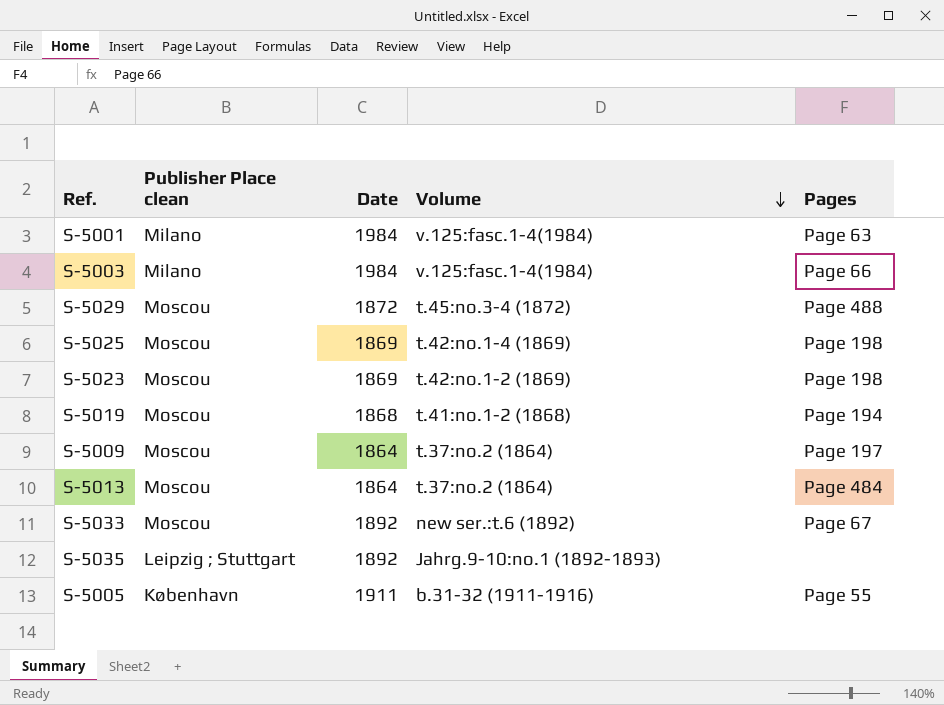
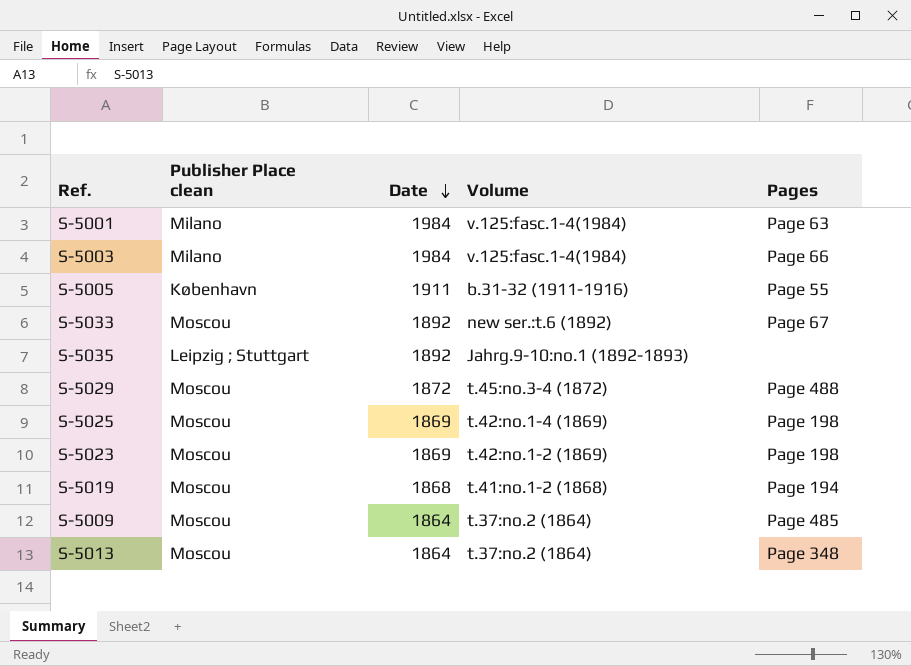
row order: Volume descending -> Date descending
S-5009 | Pages: Page 197 -> Page 485
S-5013 | Pages: Page 484 -> Page 348

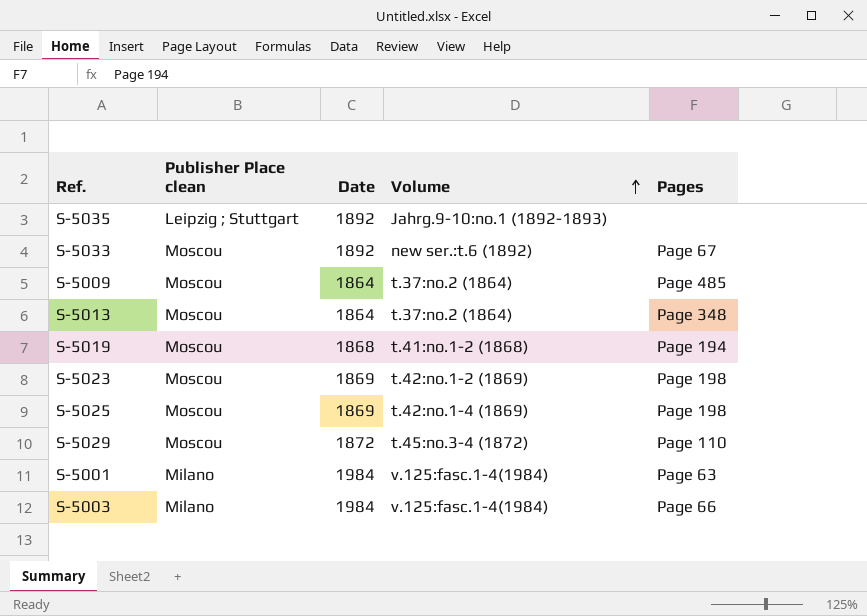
row order: Date descending -> Volume ascending
row S-5005: København | 1911 | b.31-32 (1911-1916) | Page 55 -> none
S-5029 | Pages: Page 488 -> Page 110

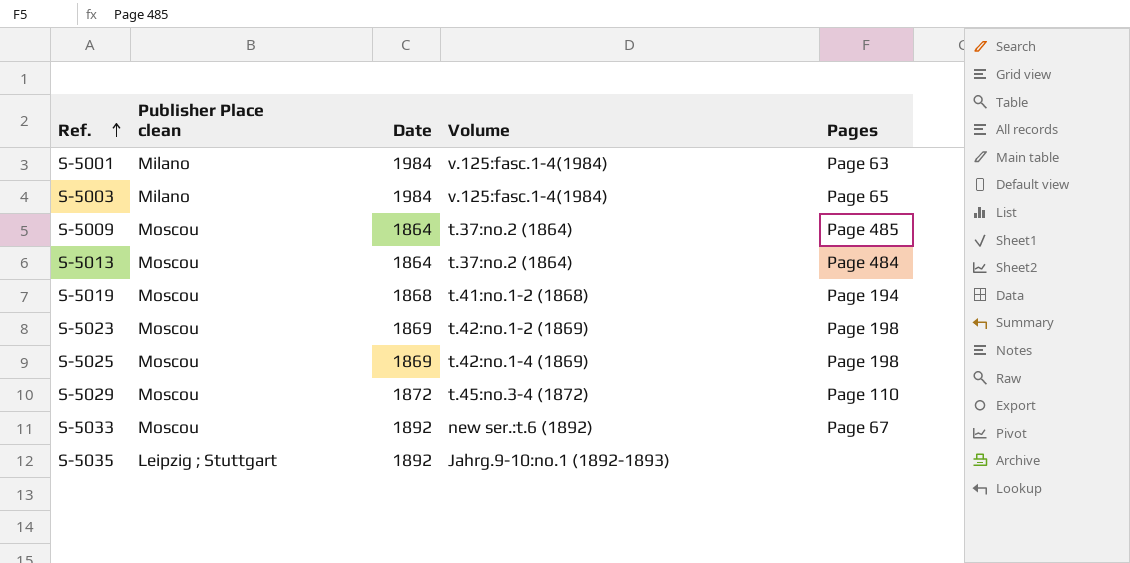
row order: Volume ascending -> Ref. ascending
S-5003 | Pages: Page 66 -> Page 65
S-5013 | Pages: Page 348 -> Page 484

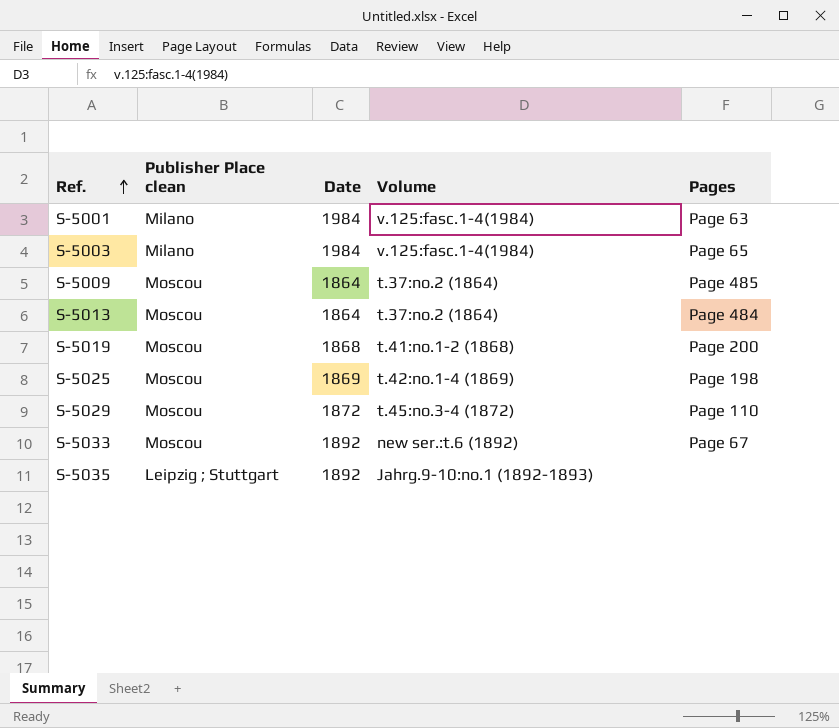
row S-5023: Moscou | 1869 | t.42:no.1-2 (1869) | Page 198 -> none
S-5019 | Pages: Page 194 -> Page 200

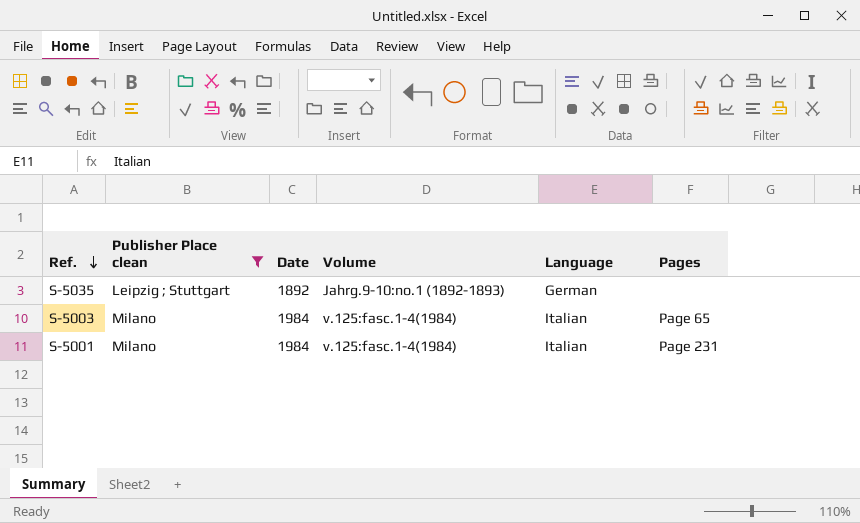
filter: none -> Publisher Place clean != Moscou
row order: Ref. ascending -> Ref. descending
column Language | position: none -> 5
S-5001 | Pages: Page 63 -> Page 231

